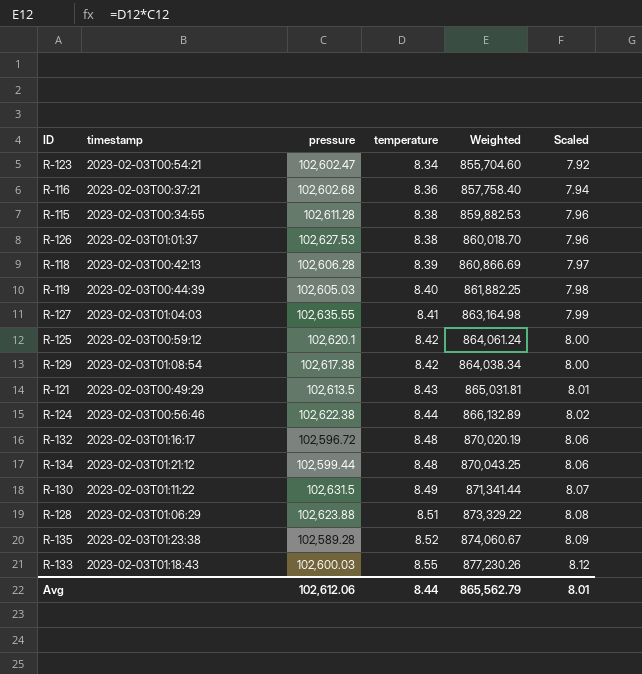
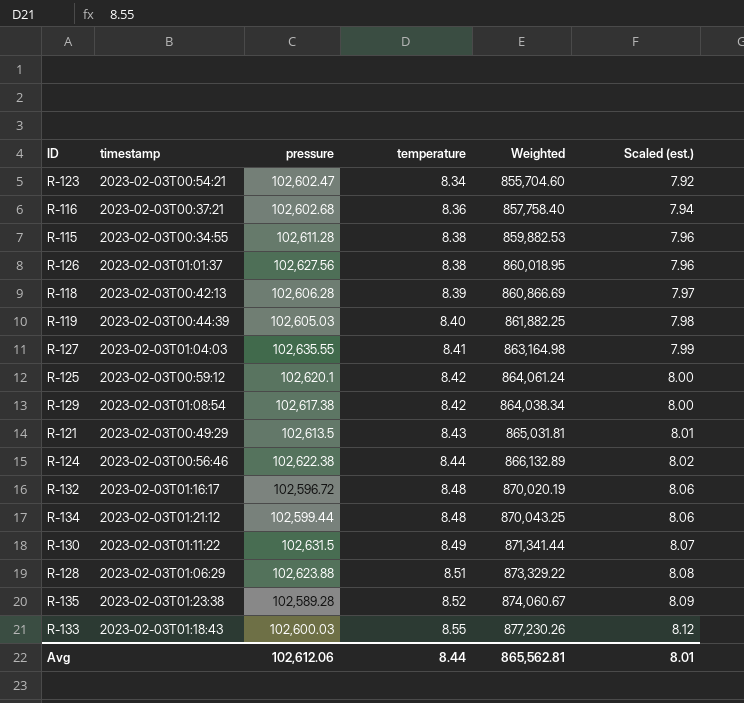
column name: Scaled -> Scaled (est.)
R-126 | pressure: 102,627.53 -> 102,627.56
R-126 | Weighted: 860,018.70 -> 860,018.95
Avg | Weighted: 865,562.79 -> 865,562.81

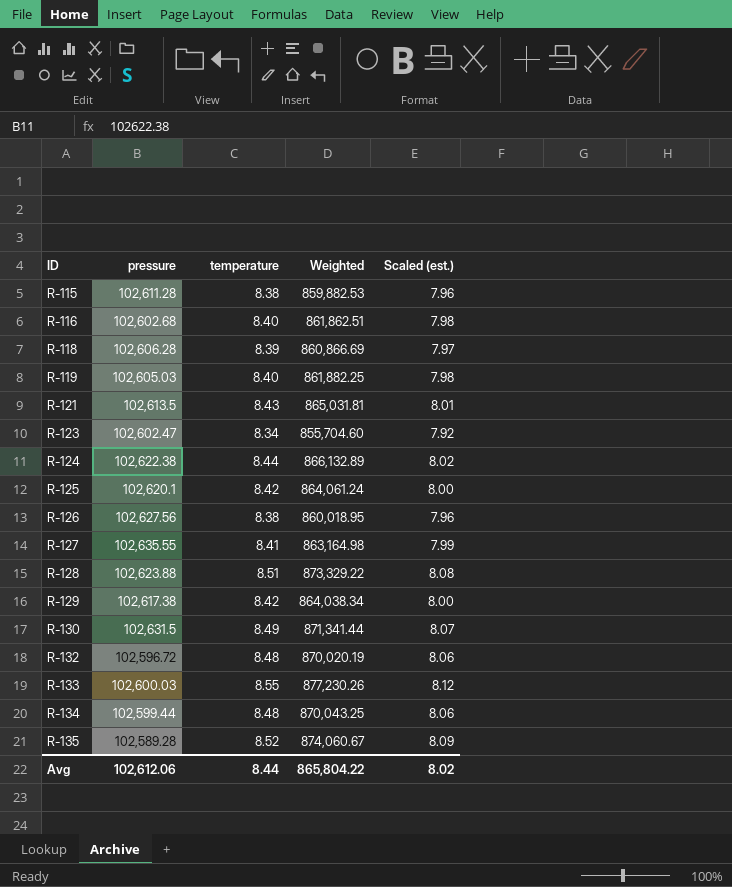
row order: temperature ascending -> ID ascending
column timestamp | position: 2 -> none
R-116 | temperature: 8.36 -> 8.40
R-116 | Weighted: 857,758.40 -> 861,862.51
R-116 | Scaled (est.): 7.94 -> 7.98
Avg | Weighted: 865,562.81 -> 865,804.22
Avg | Scaled (est.): 8.01 -> 8.02

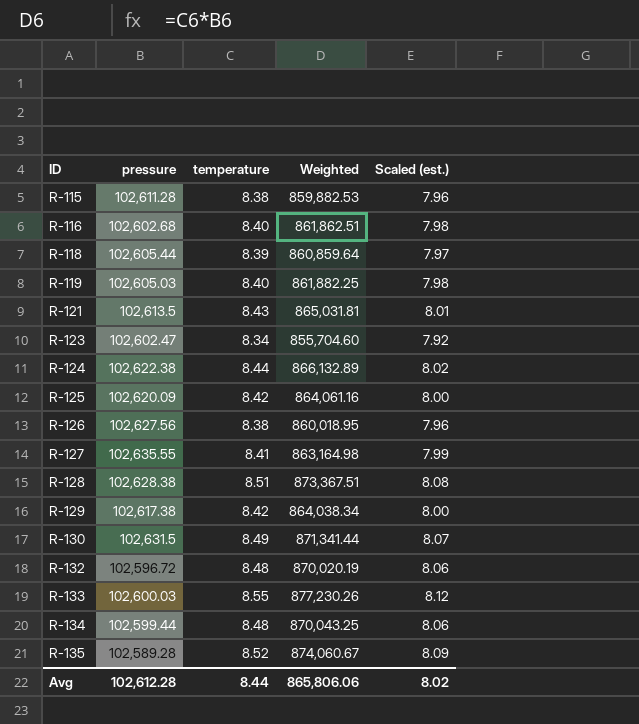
R-118 | pressure: 102,606.28 -> 102,605.44
R-118 | Weighted: 860,866.69 -> 860,859.64
R-125 | pressure: 102,620.1 -> 102,620.09
R-125 | Weighted: 864,061.24 -> 864,061.16
R-128 | pressure: 102,623.88 -> 102,628.38
R-128 | Weighted: 873,329.22 -> 873,367.51
Avg | pressure: 102,612.06 -> 102,612.28
Avg | Weighted: 865,804.22 -> 865,806.06

